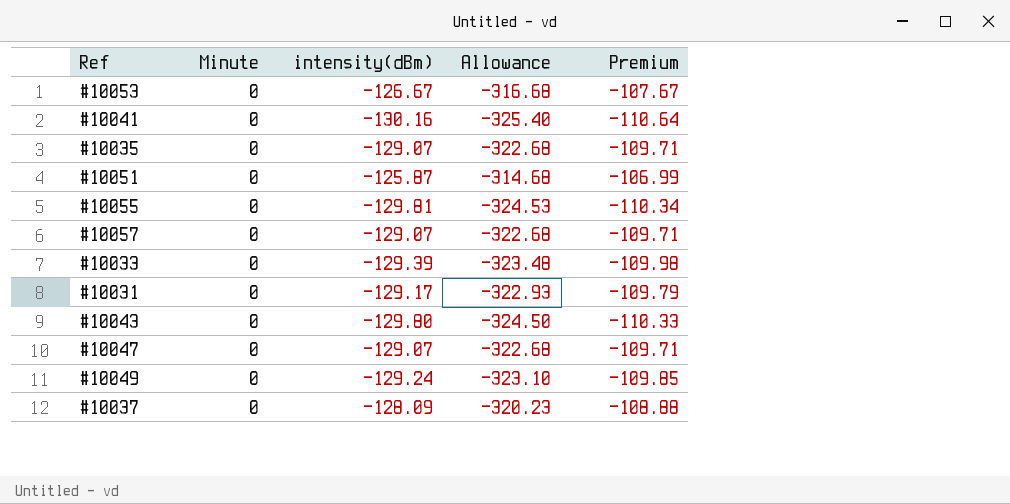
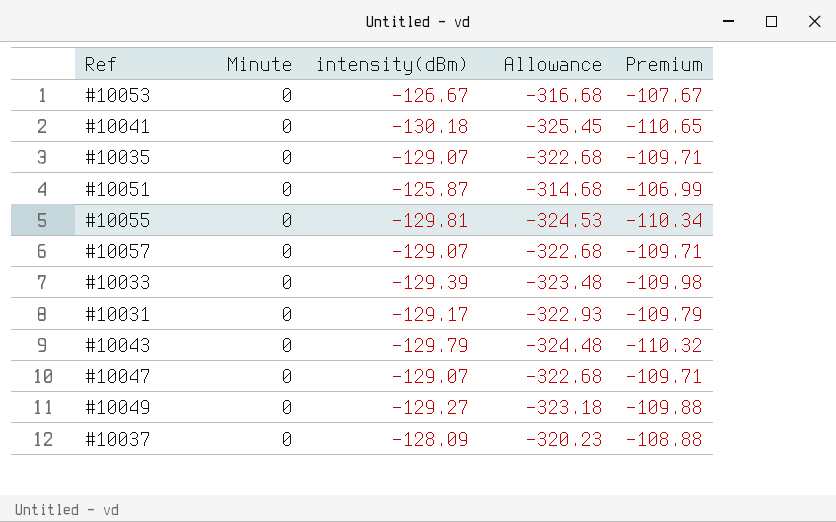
#10041 | intensity(dBm): -130.16 -> -130.18
#10041 | Allowance: -325.40 -> -325.45
#10041 | Premium: -110.64 -> -110.65
#10043 | intensity(dBm): -129.80 -> -129.79
#10043 | Allowance: -324.50 -> -324.48
#10043 | Premium: -110.33 -> -110.32
#10049 | intensity(dBm): -129.24 -> -129.27
#10049 | Allowance: -323.10 -> -323.18
#10049 | Premium: -109.85 -> -109.88

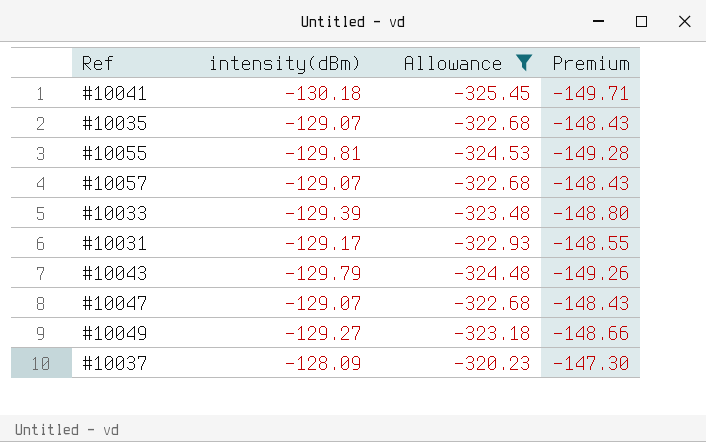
filter: none -> Allowance <= -320.23
column Minute | position: 2 -> none
column Premium | formula: [intensity(dBm)] * 0.85 -> [intensity(dBm)] * 1.15

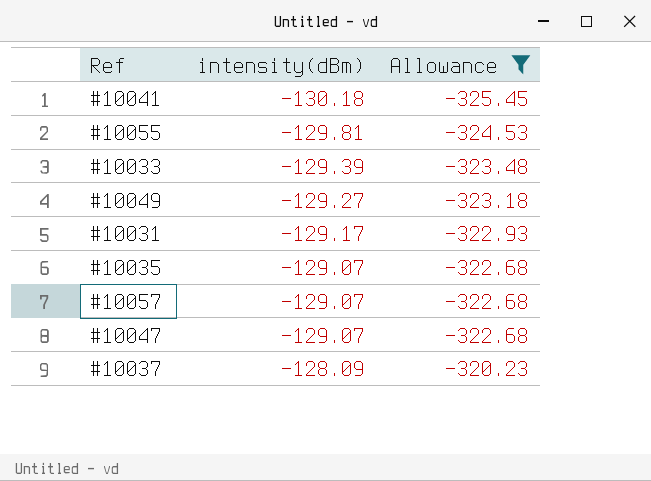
row order: none -> intensity(dBm) ascending
column Premium | formula: [intensity(dBm)] * 1.15 -> none
row #10043: -129.79 | -324.48 | -149.26 -> none

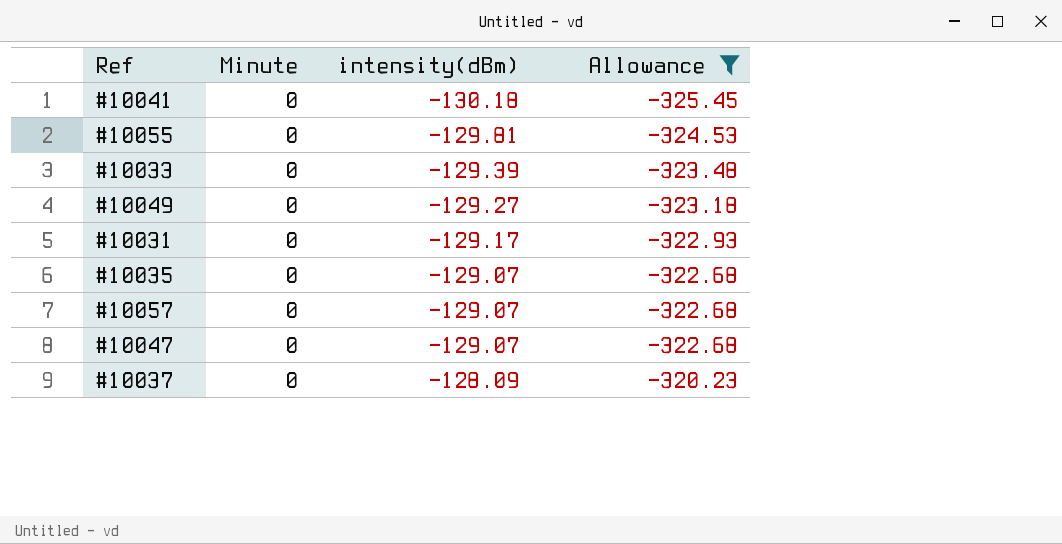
column Minute | position: none -> 2

